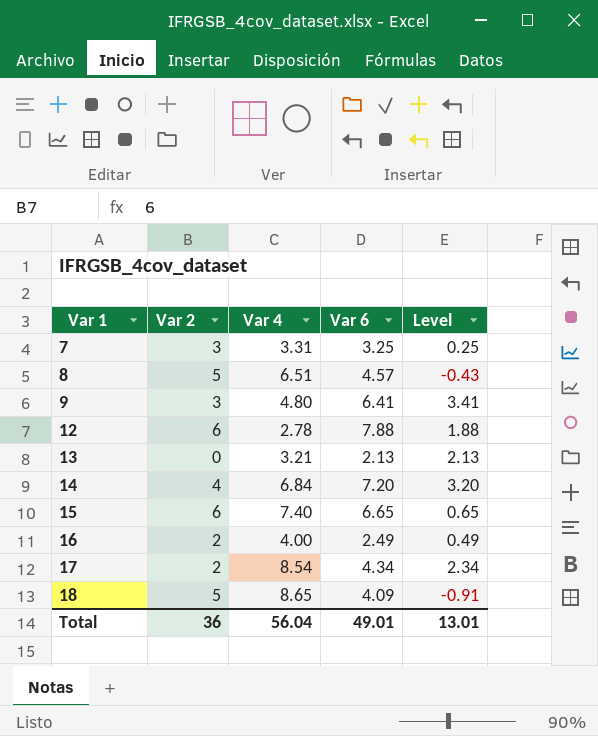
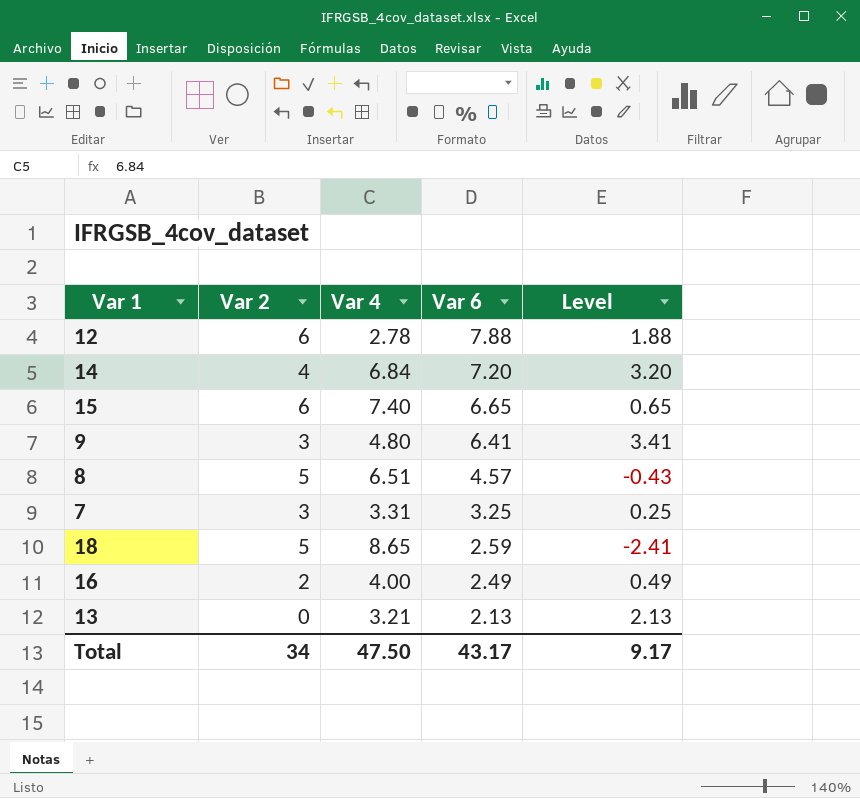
row order: Var 1 ascending -> Var 6 descending
row 17: 2 | 8.54 | 4.34 | 2.34 -> none
18 | Var 6: 4.09 -> 2.59
18 | Level: -0.91 -> -2.41
Total | Var 2: 36 -> 34
Total | Var 4: 56.04 -> 47.50
Total | Var 6: 49.01 -> 43.17
Total | Level: 13.01 -> 9.17

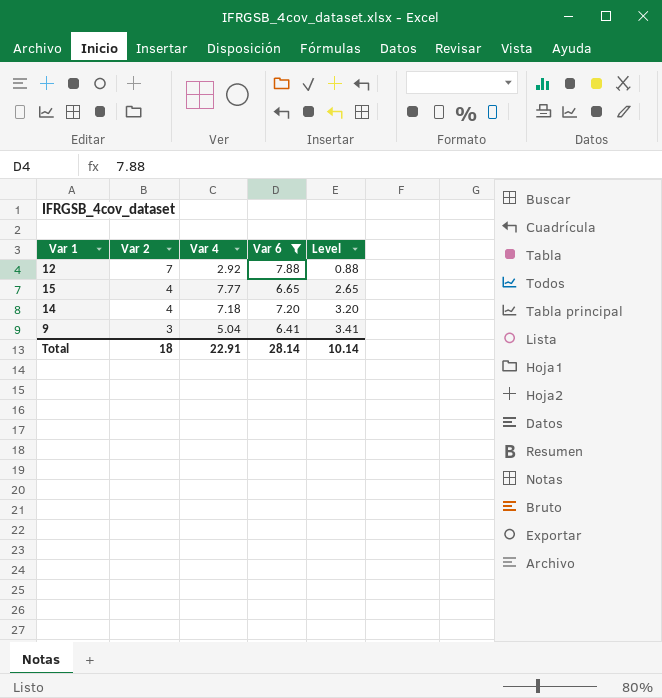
filter: none -> Var 6 >= 6.41
row order: Var 6 descending -> Var 2 descending
12 | Var 2: 6 -> 7
12 | Var 4: 2.78 -> 2.92
12 | Level: 1.88 -> 0.88
15 | Var 2: 6 -> 4
15 | Var 4: 7.40 -> 7.77
15 | Level: 0.65 -> 2.65
14 | Var 4: 6.84 -> 7.18
9 | Var 4: 4.80 -> 5.04
Total | Var 2: 34 -> 18
Total | Var 4: 47.50 -> 22.91
Total | Var 6: 43.17 -> 28.14
Total | Level: 9.17 -> 10.14

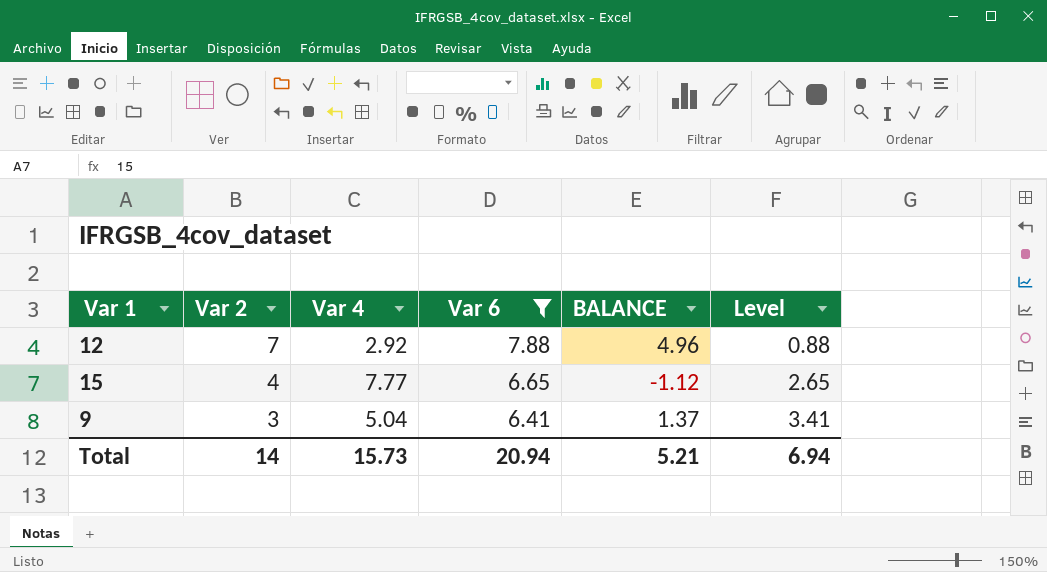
column BALANCE | formula: none -> [Var 6] - [Var 4]
row 14: 4 | 7.18 | 7.20 | 3.20 -> none
Total | Var 2: 18 -> 14
Total | Var 4: 22.91 -> 15.73
Total | Var 6: 28.14 -> 20.94
Total | Level: 10.14 -> 6.94

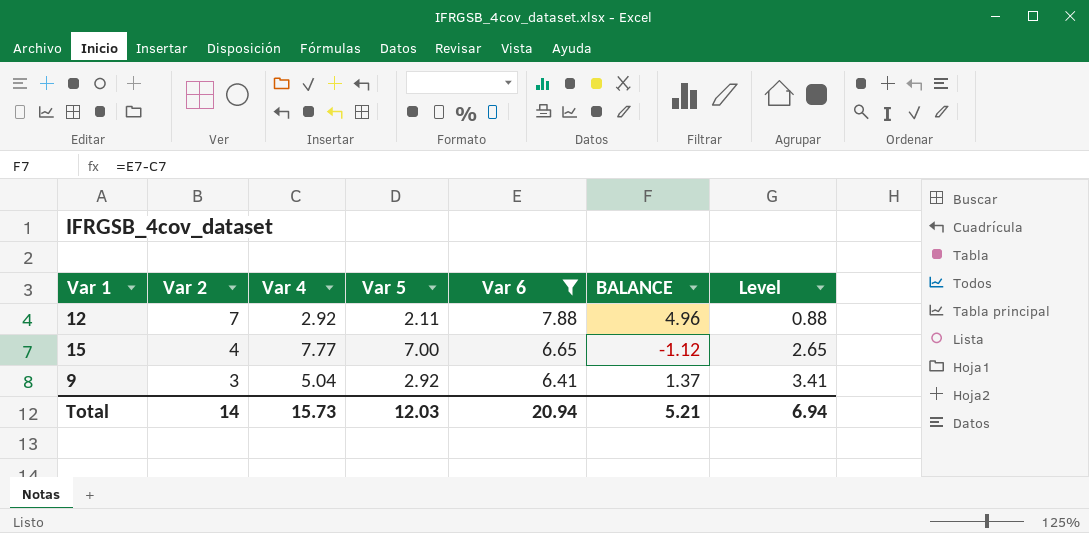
column Var 5 | position: none -> 4

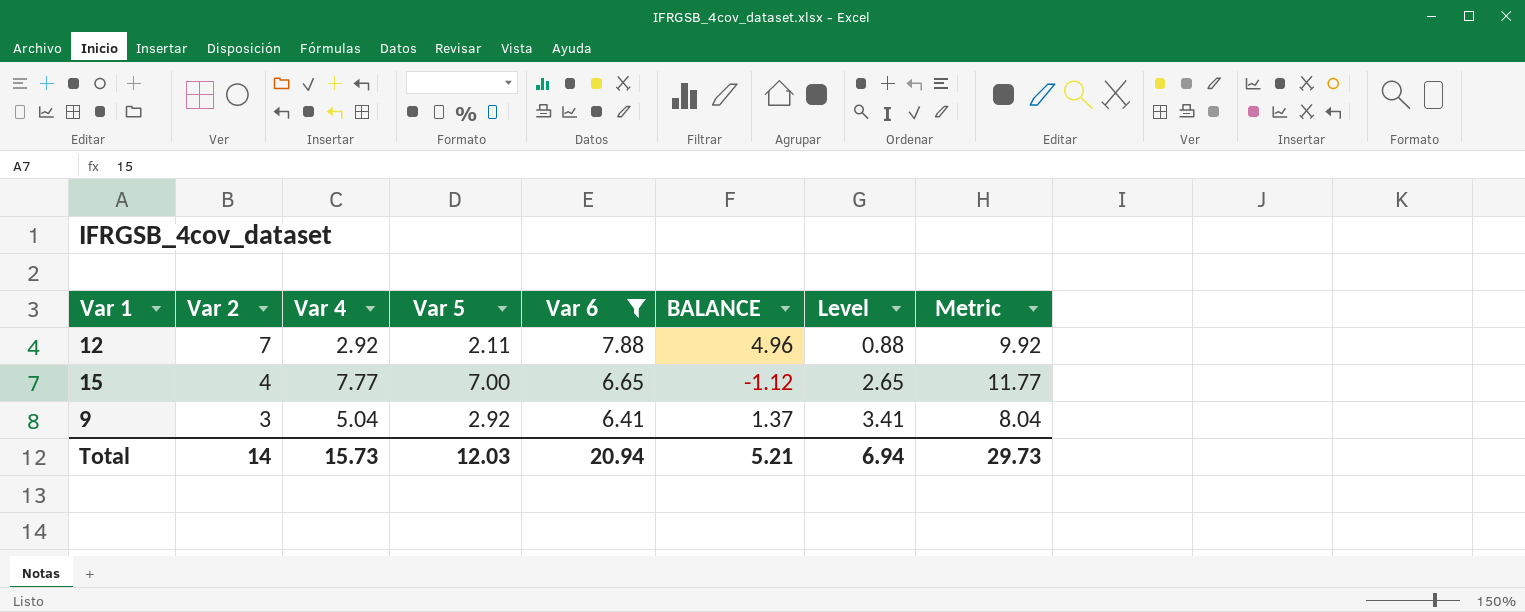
column Metric | formula: none -> [Var 2] + [Var 4]

